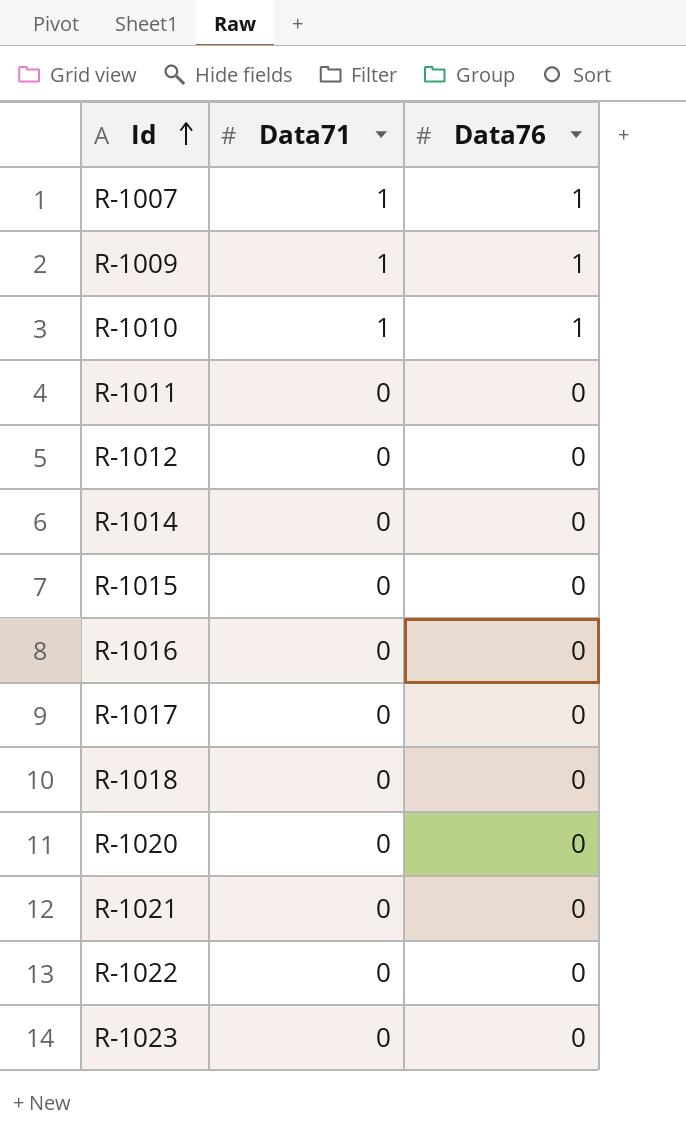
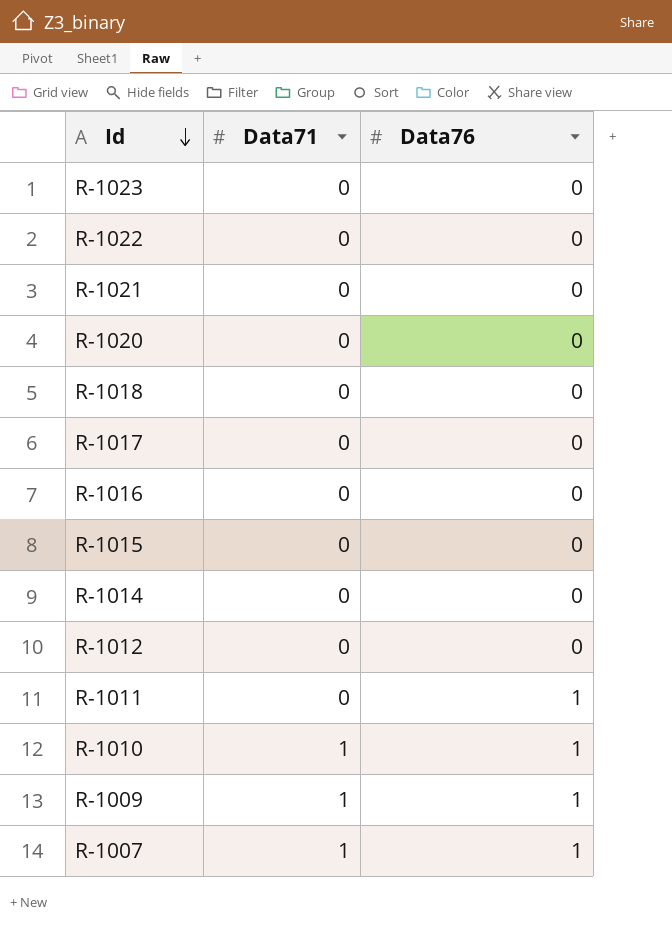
row order: Id ascending -> Id descending
R-1011 | Data76: 0 -> 1

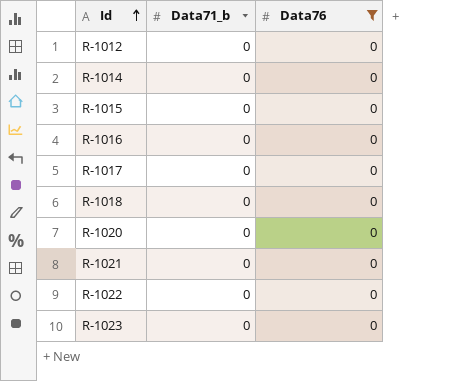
filter: none -> Data76 = 0
row order: Id descending -> Id ascending
column name: Data71 -> Data71_b

